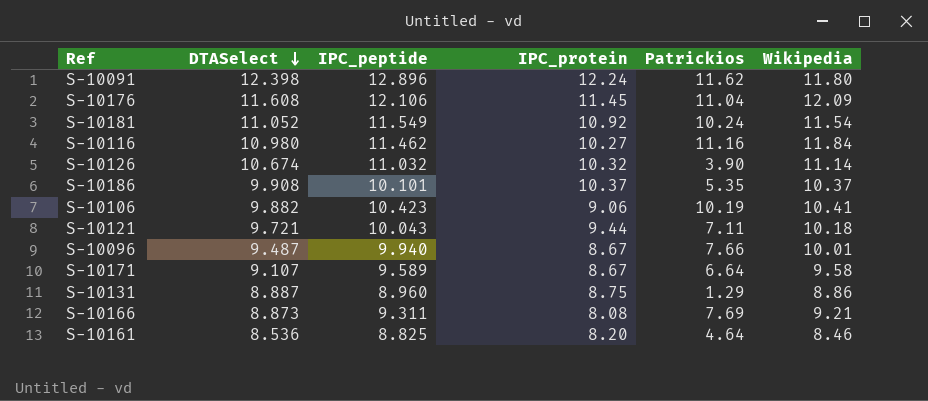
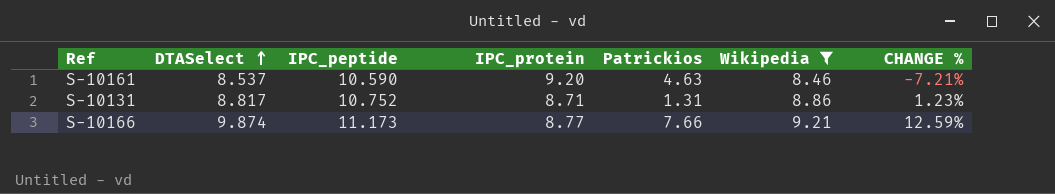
filter: none -> Wikipedia <= 9.21
row order: DTASelect descending -> DTASelect ascending
column CHANGE % | formula: none -> ([DTASelect] - [IPC_protein]) / [IPC_protein]
S-10161 | DTASelect: 8.536 -> 8.537
S-10161 | IPC_peptide: 8.825 -> 10.590
S-10161 | IPC_protein: 8.20 -> 9.20
S-10161 | Patrickios: 4.64 -> 4.63
S-10131 | DTASelect: 8.887 -> 8.817
S-10131 | IPC_peptide: 8.960 -> 10.752
S-10131 | IPC_protein: 8.75 -> 8.71
S-10131 | Patrickios: 1.29 -> 1.31
S-10166 | DTASelect: 8.873 -> 9.874
S-10166 | IPC_peptide: 9.311 -> 11.173
S-10166 | IPC_protein: 8.08 -> 8.77
S-10166 | Patrickios: 7.69 -> 7.66

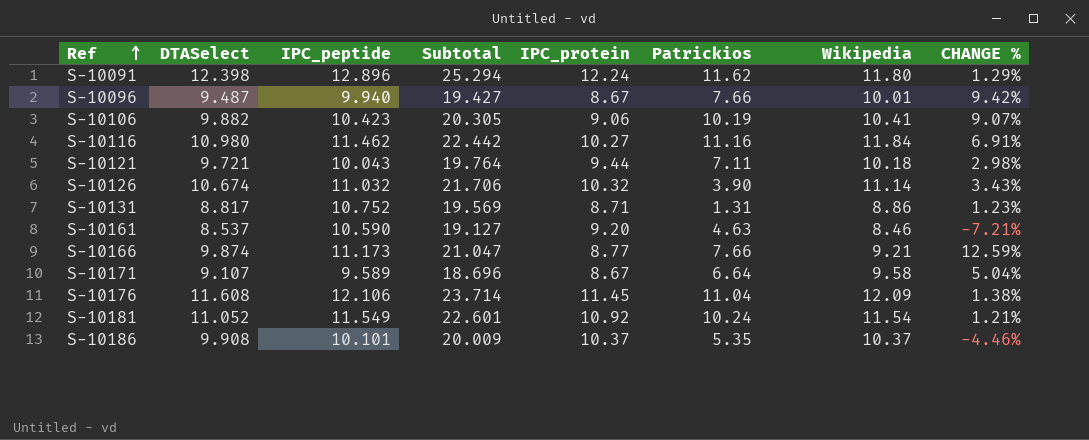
filter: Wikipedia <= 9.21 -> none
row order: DTASelect ascending -> Ref ascending
column Subtotal | formula: none -> [DTASelect] + [IPC_peptide]

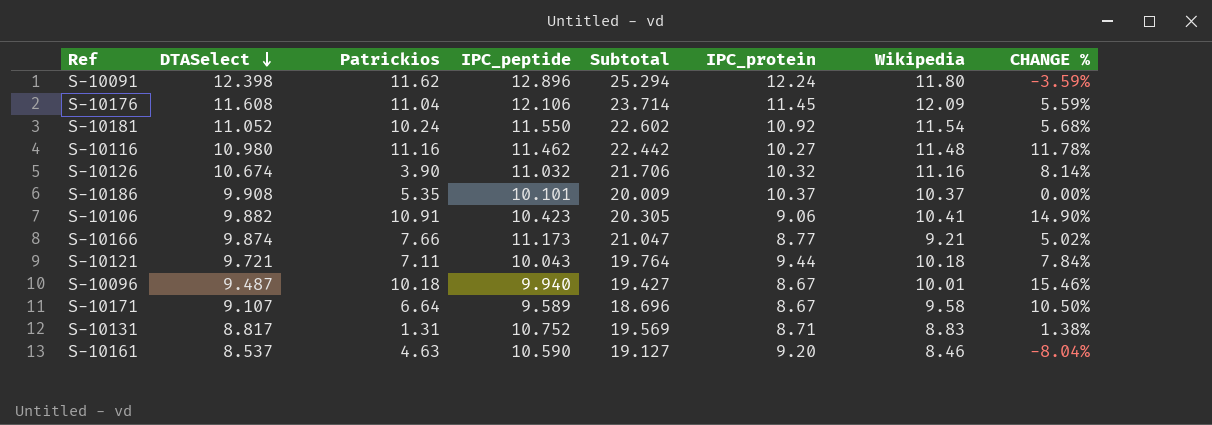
row order: Ref ascending -> DTASelect descending
column Patrickios | position: 6 -> 3
column CHANGE % | formula: ([DTASelect] - [IPC_protein]) / [IPC_protein] -> ([Wikipedia] - [IPC_protein]) / [IPC_protein]
S-10181 | IPC_peptide: 11.549 -> 11.550
S-10181 | Subtotal: 22.601 -> 22.602
S-10116 | Wikipedia: 11.84 -> 11.48
S-10126 | Wikipedia: 11.14 -> 11.16
S-10106 | Patrickios: 10.19 -> 10.91
S-10096 | Patrickios: 7.66 -> 10.18
S-10131 | Wikipedia: 8.86 -> 8.83

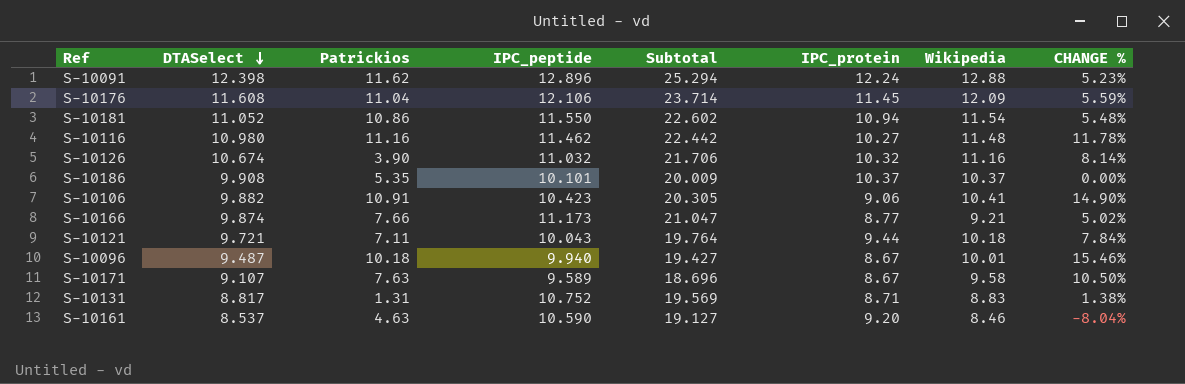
S-10091 | Wikipedia: 11.80 -> 12.88
S-10091 | CHANGE %: -3.59% -> 5.23%
S-10181 | Patrickios: 10.24 -> 10.86
S-10181 | IPC_protein: 10.92 -> 10.94
S-10181 | CHANGE %: 5.68% -> 5.48%
S-10171 | Patrickios: 6.64 -> 7.63

